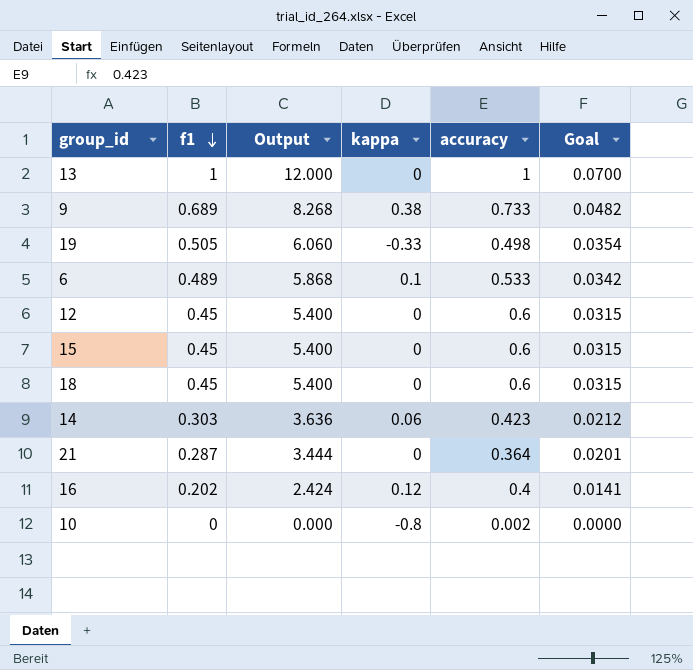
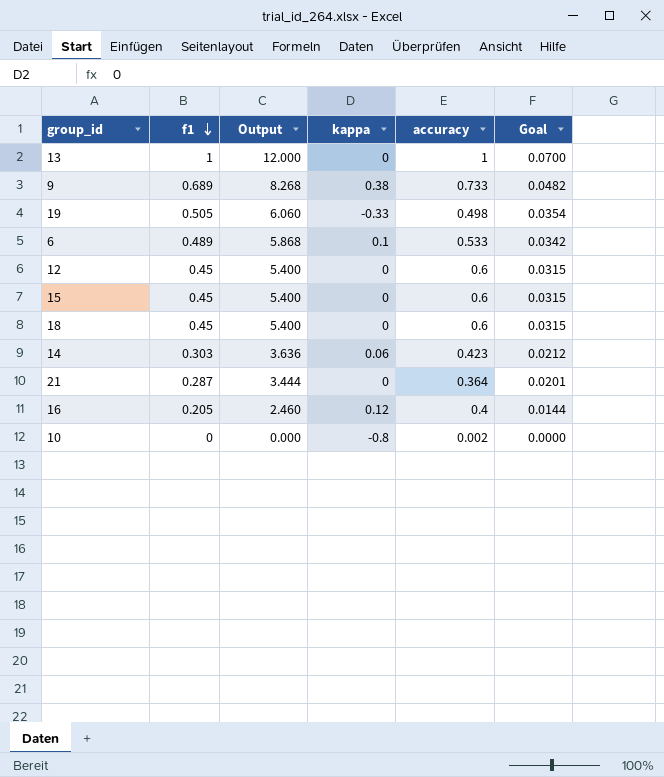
16 | f1: 0.202 -> 0.205
16 | Output: 2.424 -> 2.460
16 | Goal: 0.0141 -> 0.0144

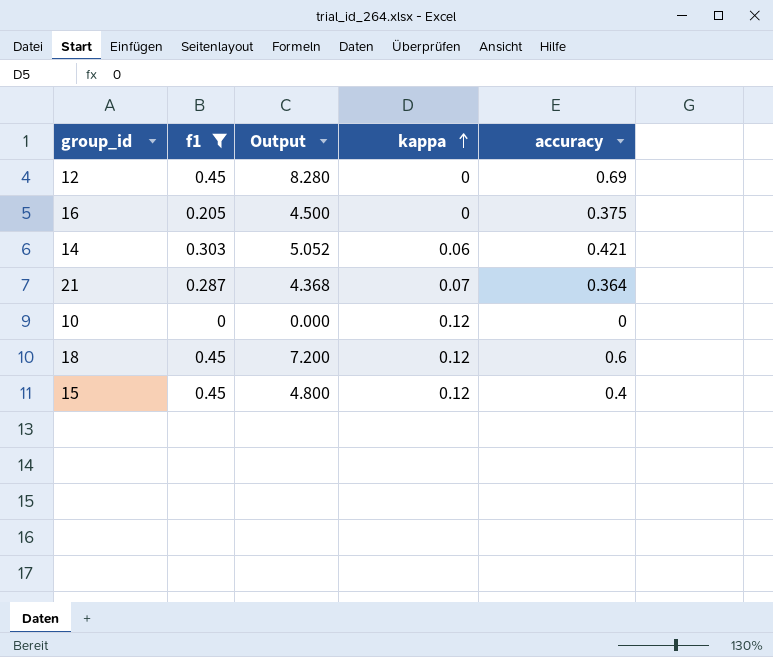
filter: none -> f1 <= 0.45
row order: f1 descending -> kappa ascending
column Goal | formula: [f1] * 0.07 -> none
column Output | formula: [f1] * 12 -> [accuracy] * 12
12 | accuracy: 0.6 -> 0.69
16 | kappa: 0.12 -> 0
16 | accuracy: 0.4 -> 0.375
14 | accuracy: 0.423 -> 0.421
21 | kappa: 0 -> 0.07
10 | kappa: -0.8 -> 0.12
10 | accuracy: 0.002 -> 0
18 | kappa: 0 -> 0.12
15 | kappa: 0 -> 0.12
15 | accuracy: 0.6 -> 0.4

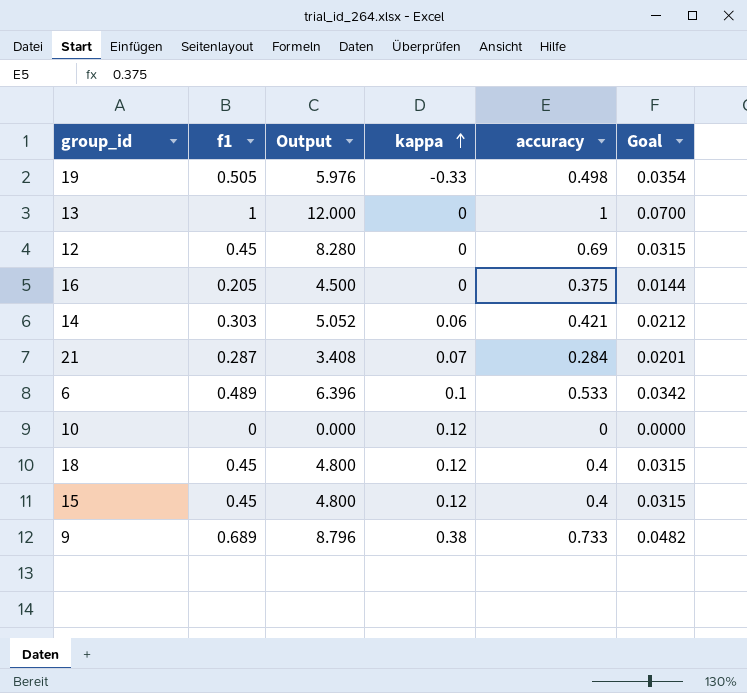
filter: f1 <= 0.45 -> none
column Goal | formula: none -> [f1] * 0.07
21 | Output: 4.368 -> 3.408
21 | accuracy: 0.364 -> 0.284
18 | Output: 7.200 -> 4.800
18 | accuracy: 0.6 -> 0.4

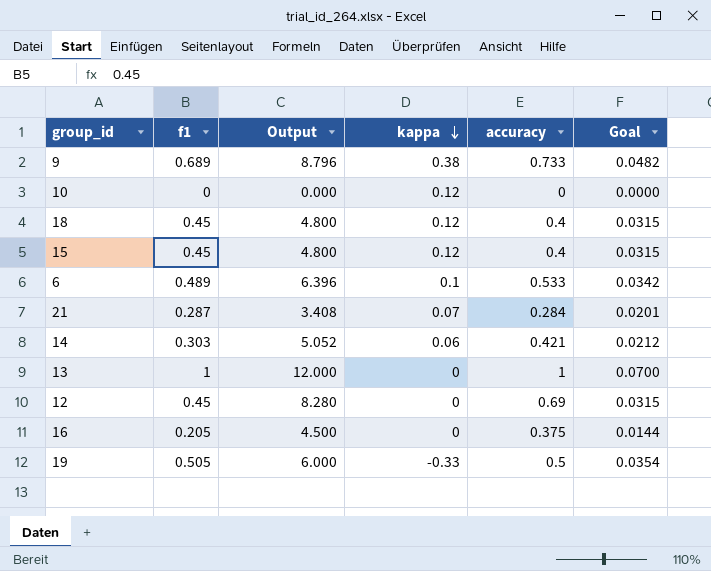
row order: kappa ascending -> kappa descending
19 | Output: 5.976 -> 6.000
19 | accuracy: 0.498 -> 0.5

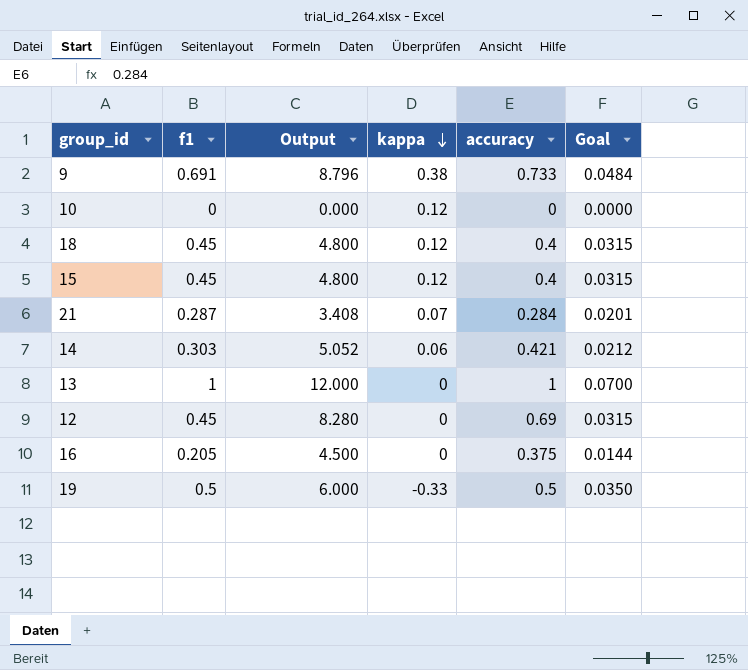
row 6: 0.489 | 6.396 | 0.1 | 0.533 | 0.0342 -> none
9 | f1: 0.689 -> 0.691
9 | Goal: 0.0482 -> 0.0484
19 | f1: 0.505 -> 0.5
19 | Goal: 0.0354 -> 0.0350

